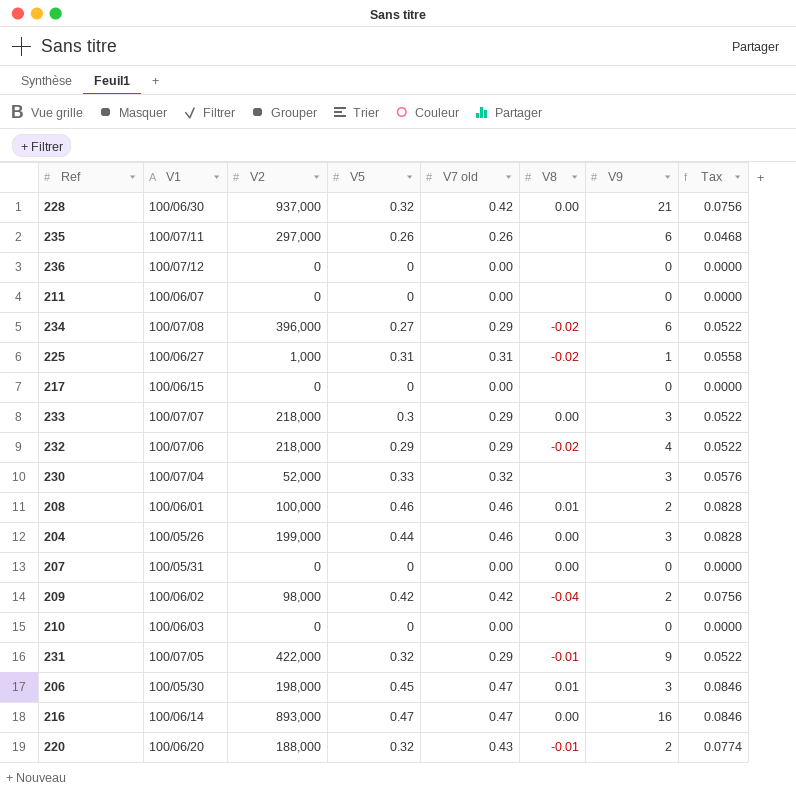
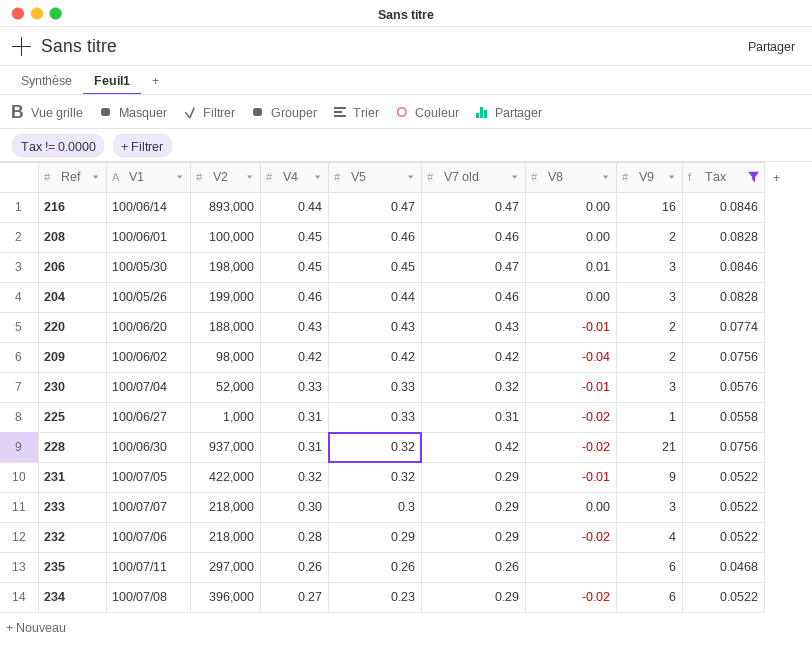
filter: none -> Tax != 0.0000
row order: none -> V5 descending
column V4 | position: none -> 4
208 | V8: 0.01 -> 0.00
220 | V5: 0.32 -> 0.43
230 | V8: none -> -0.01
225 | V5: 0.31 -> 0.33
228 | V8: 0.00 -> -0.02
234 | V5: 0.27 -> 0.23

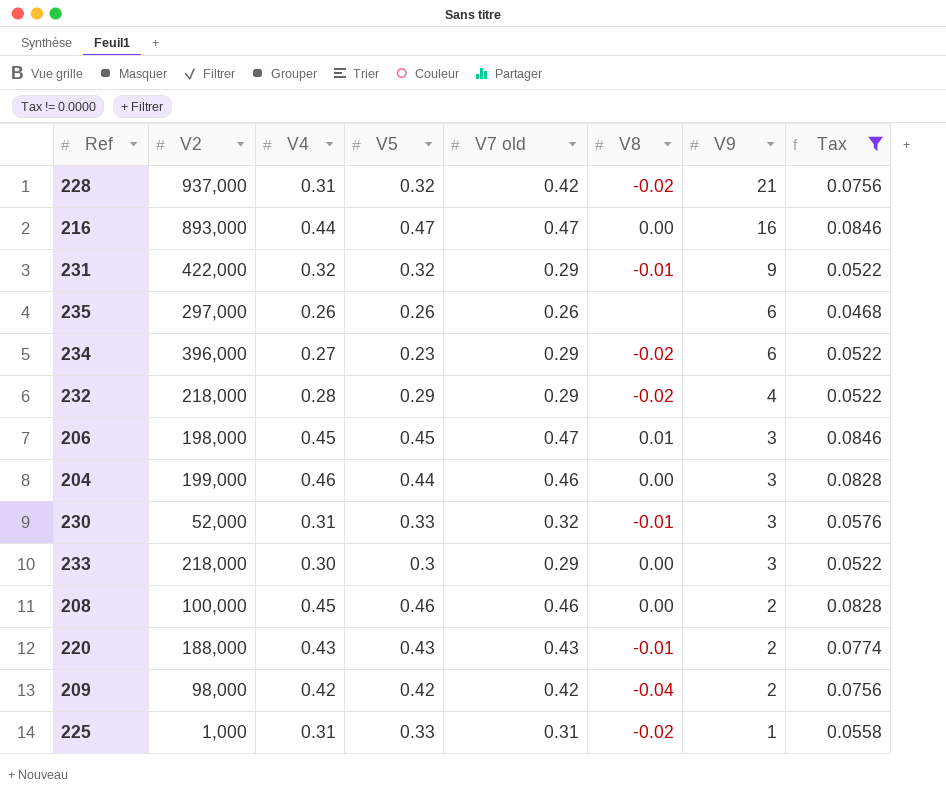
row order: V5 descending -> V9 descending
column V1 | position: 2 -> none
230 | V4: 0.33 -> 0.31

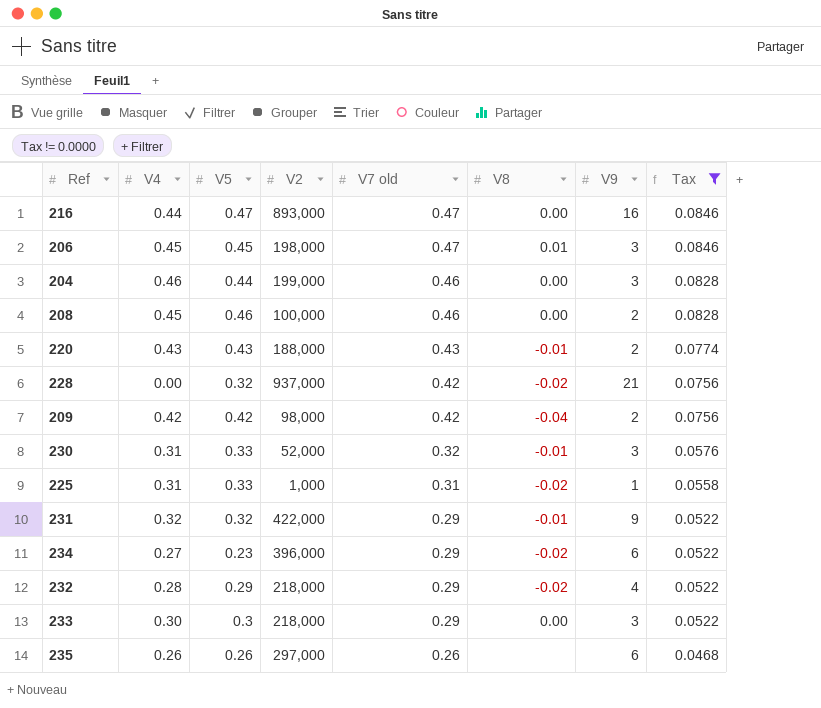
row order: V9 descending -> V7 old descending
column V2 | position: 2 -> 4
228 | V4: 0.31 -> 0.00

